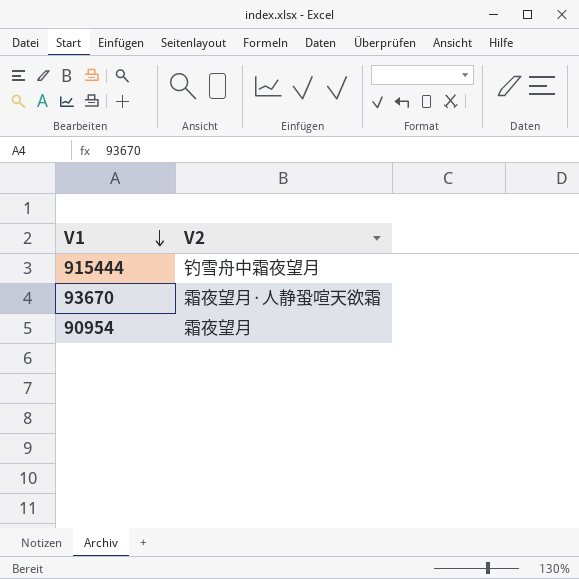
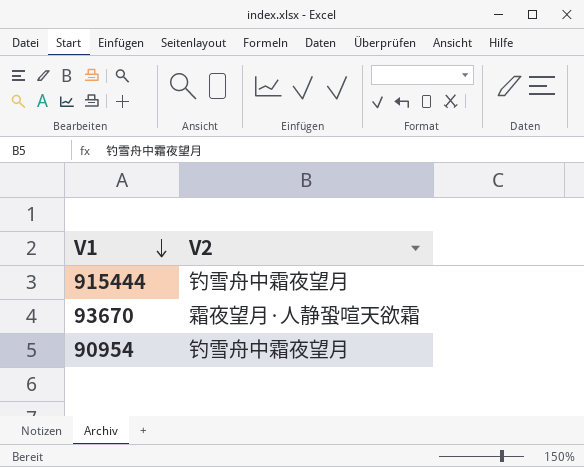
90954 | V2: 霜夜望月 -> 钓雪舟中霜夜望月

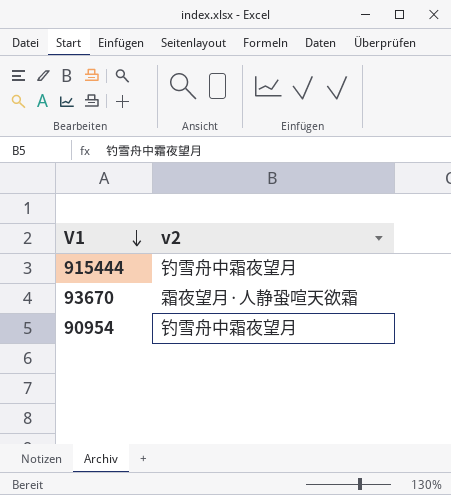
column name: V2 -> v2

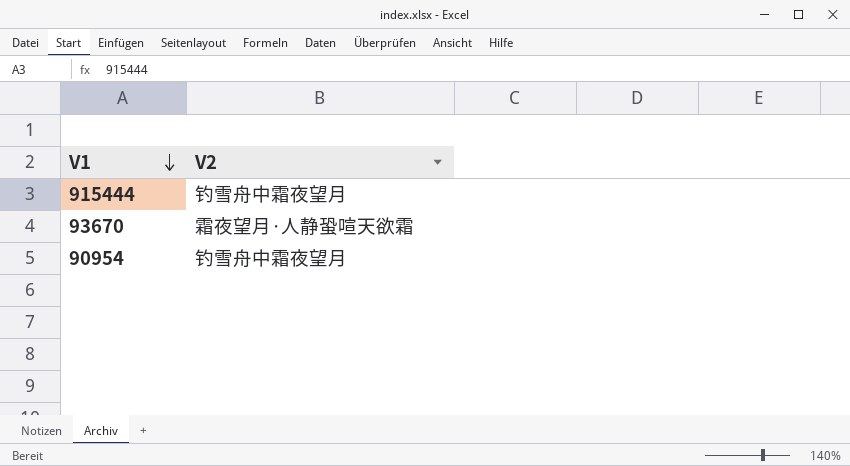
column name: v2 -> V2

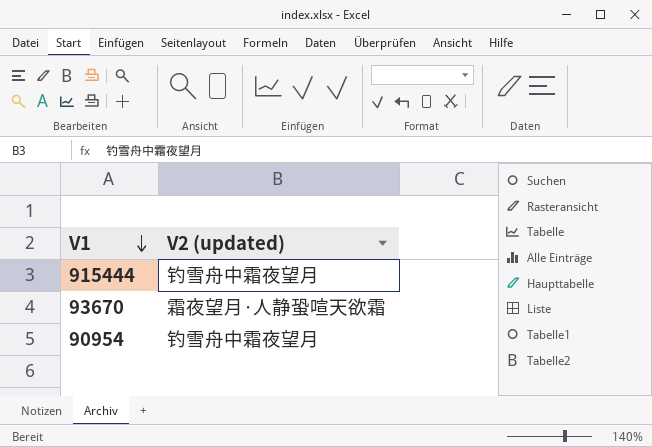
column name: V2 -> V2 (updated)

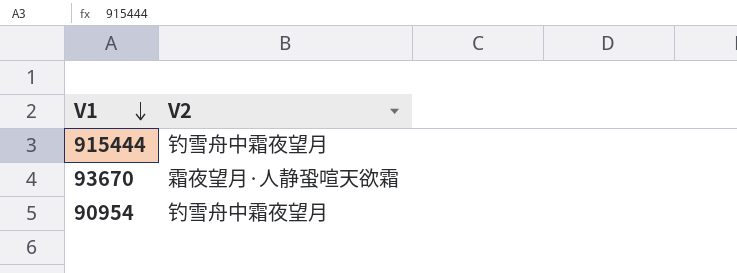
column name: V2 (updated) -> V2

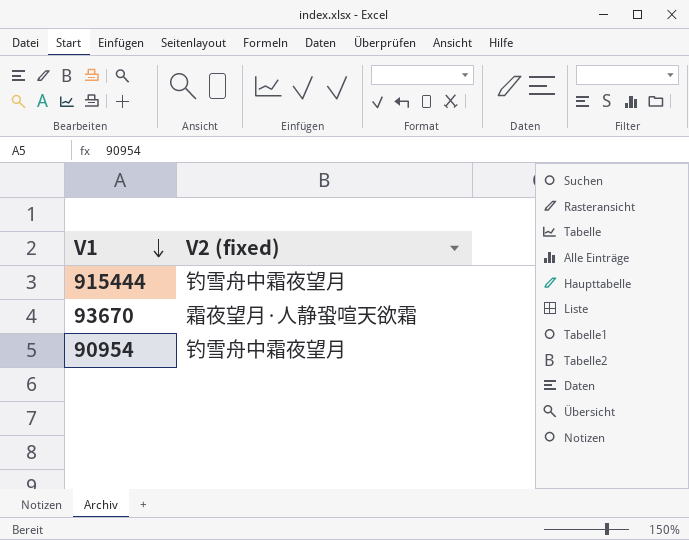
column name: V2 -> V2 (fixed)

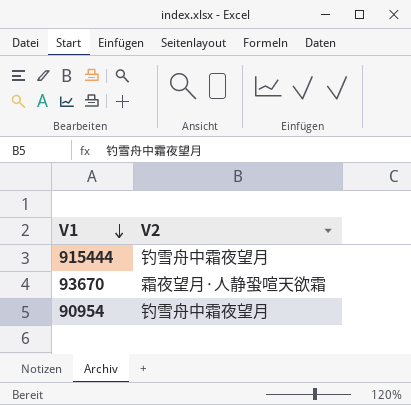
column name: V2 (fixed) -> V2

